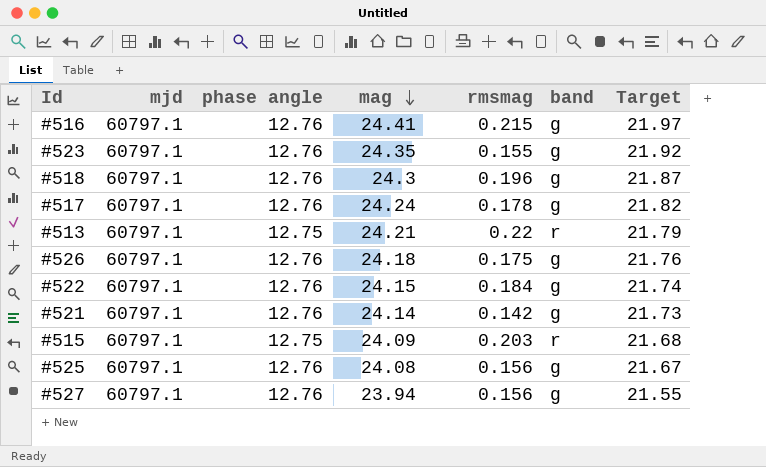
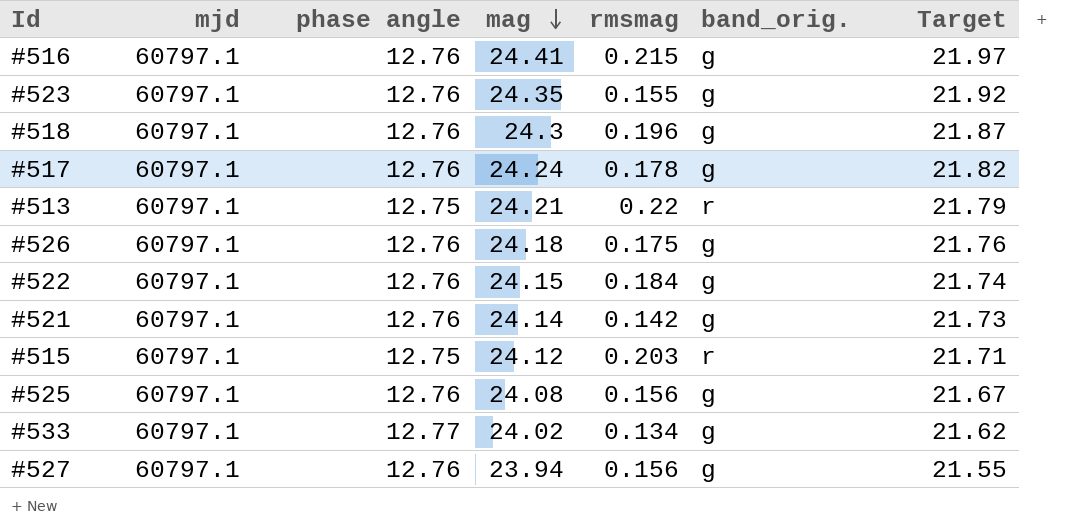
column name: band -> band_orig.
#515 | mag: 24.09 -> 24.12
#515 | Target: 21.68 -> 21.71
row #533: none -> 60797.1 | 12.77 | 24.02 | 0.134 | g | 21.62

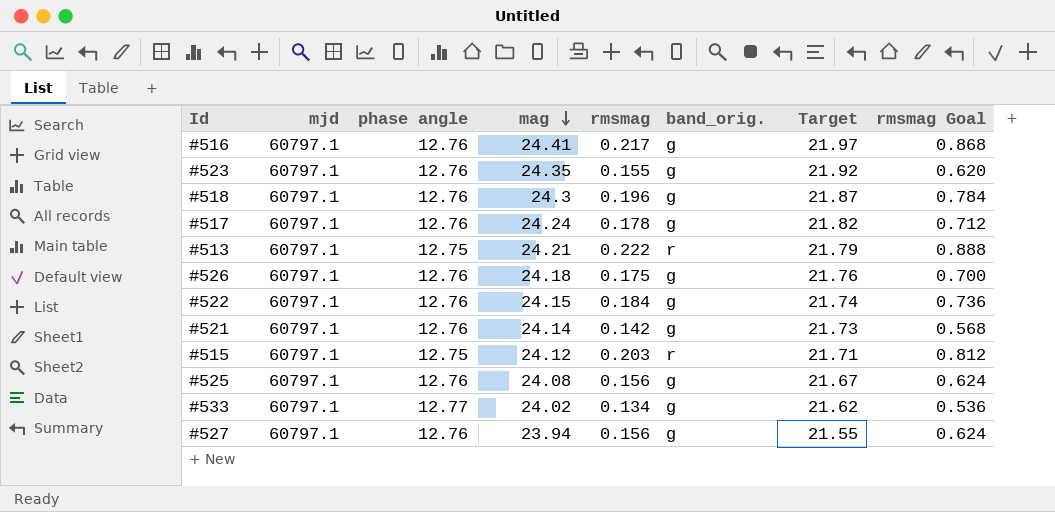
column rmsmag Goal | formula: none -> [rmsmag] * 4
#516 | rmsmag: 0.215 -> 0.217
#513 | rmsmag: 0.22 -> 0.222

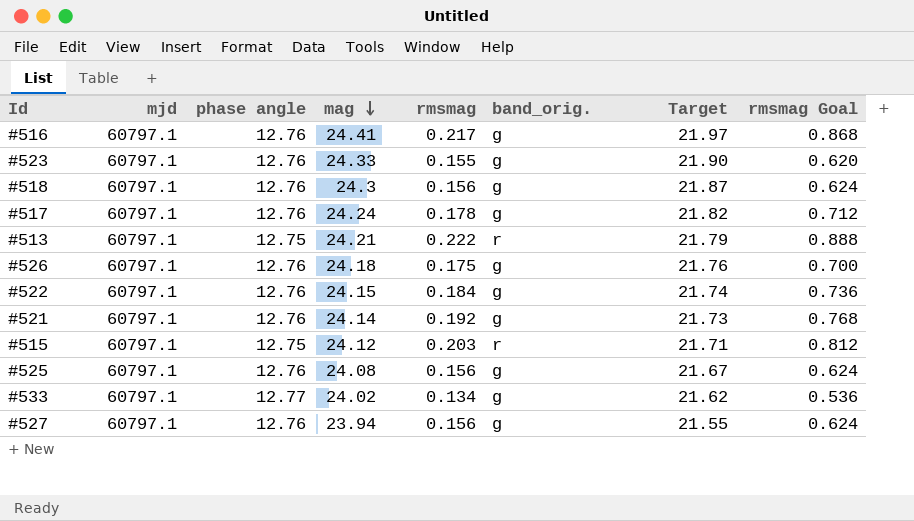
#523 | mag: 24.35 -> 24.33
#523 | Target: 21.92 -> 21.90
#518 | rmsmag: 0.196 -> 0.156
#518 | rmsmag Goal: 0.784 -> 0.624
#521 | rmsmag: 0.142 -> 0.192
#521 | rmsmag Goal: 0.568 -> 0.768

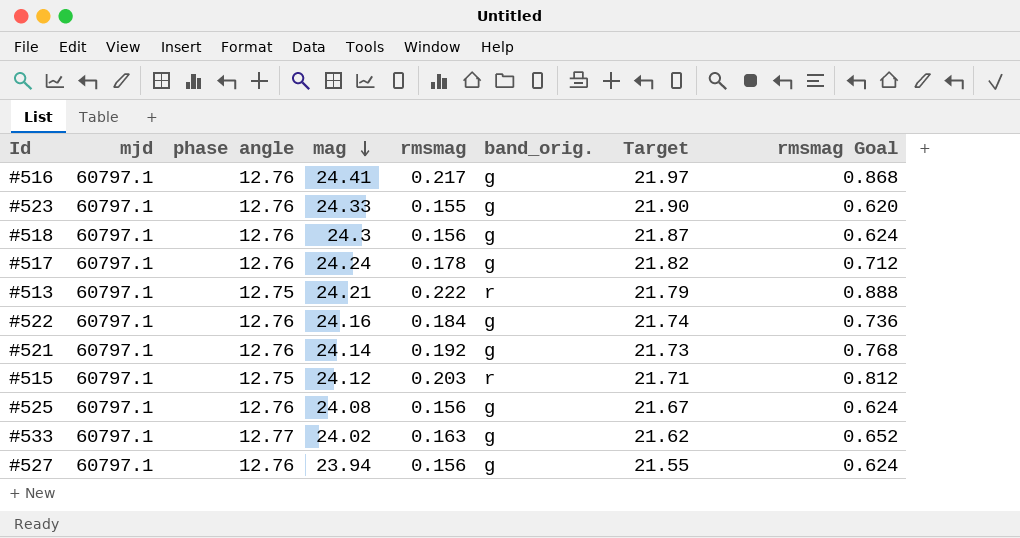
row #526: 60797.1 | 12.76 | 24.18 | 0.175 | g | 21.76 | 0.700 -> none
#522 | mag: 24.15 -> 24.16
#533 | rmsmag: 0.134 -> 0.163
#533 | rmsmag Goal: 0.536 -> 0.652

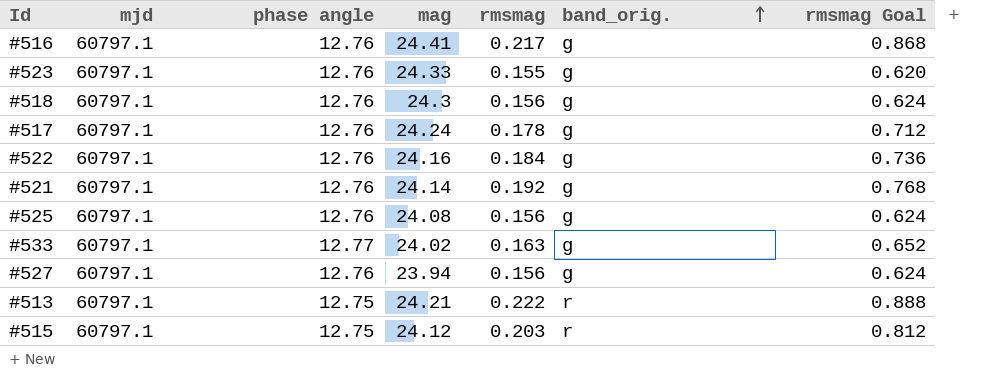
row order: mag descending -> band_orig. ascending
column Target | formula: [mag] * 0.9 -> none

